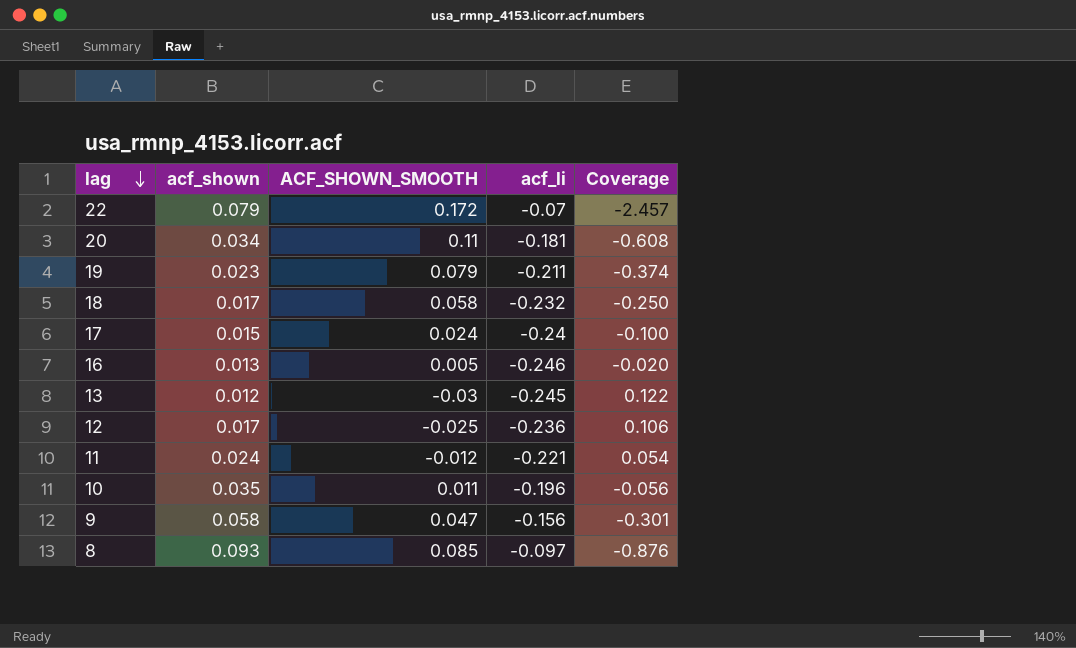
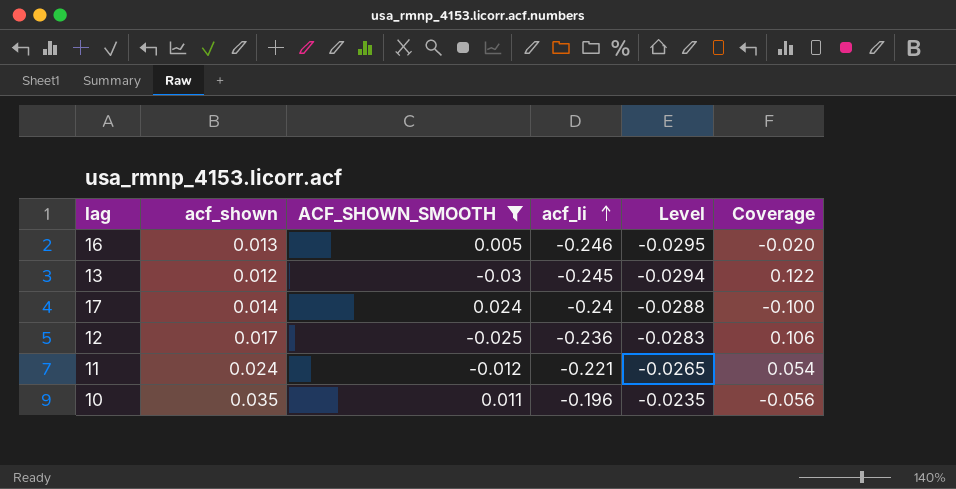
filter: none -> ACF_SHOWN_SMOOTH <= 0.024
row order: lag descending -> acf_li ascending
column Level | formula: none -> [acf_li] * 0.12
17 | acf_shown: 0.015 -> 0.014

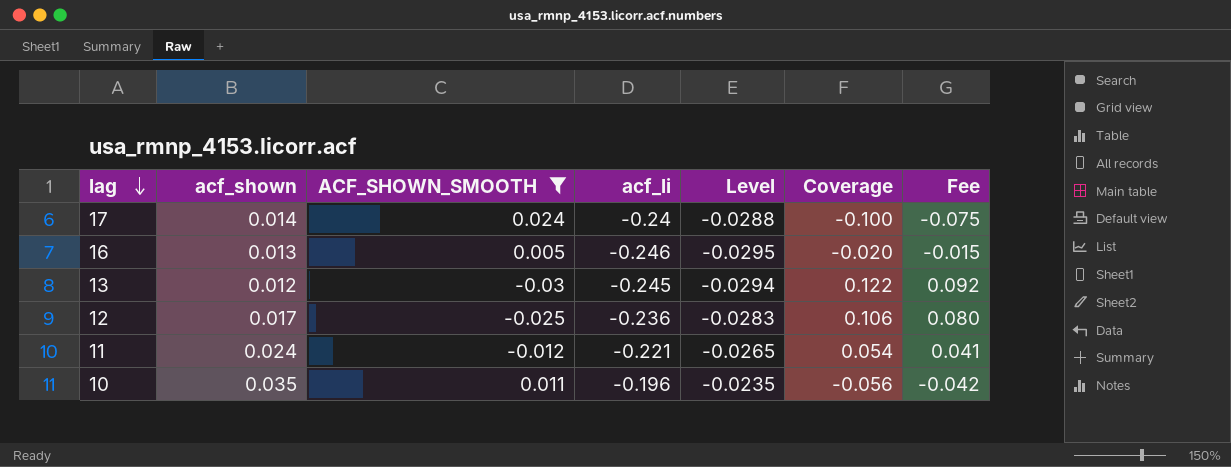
row order: acf_li ascending -> lag descending
column Fee | formula: none -> [Coverage] * 0.75

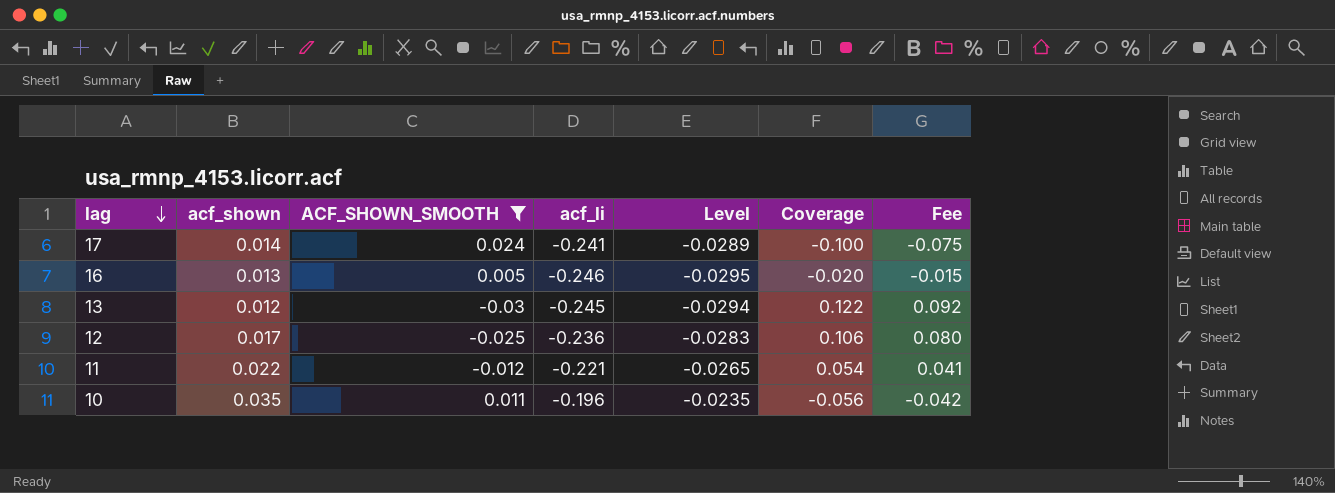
17 | acf_li: -0.24 -> -0.241
17 | Level: -0.0288 -> -0.0289
11 | acf_shown: 0.024 -> 0.022

